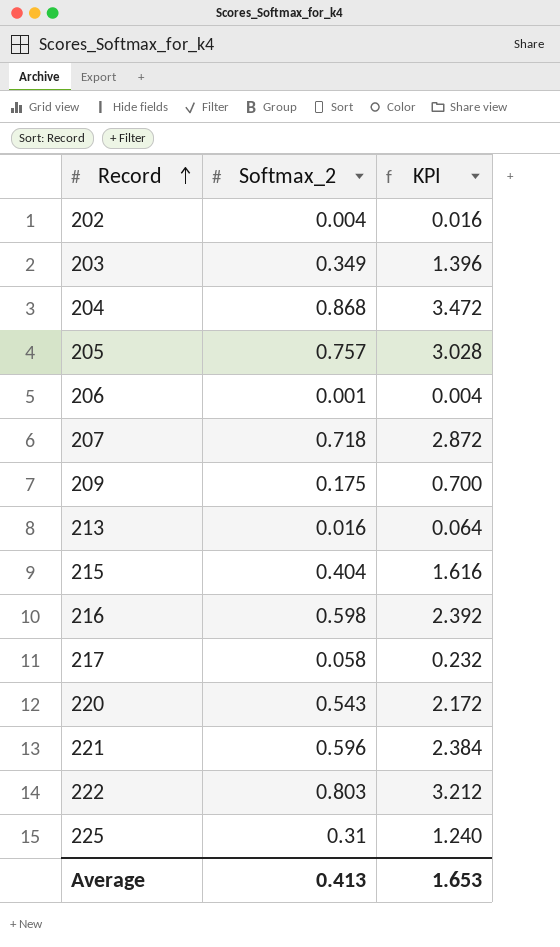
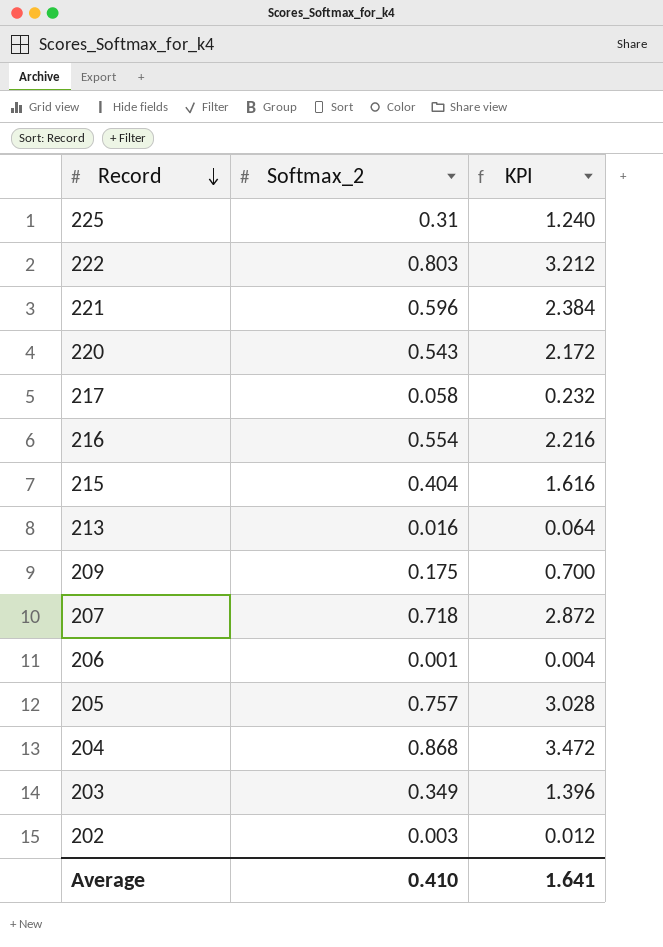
row order: Record ascending -> Record descending
216 | Softmax_2: 0.598 -> 0.554
216 | KPI: 2.392 -> 2.216
202 | Softmax_2: 0.004 -> 0.003
202 | KPI: 0.016 -> 0.012
Average | Softmax_2: 0.413 -> 0.410
Average | KPI: 1.653 -> 1.641

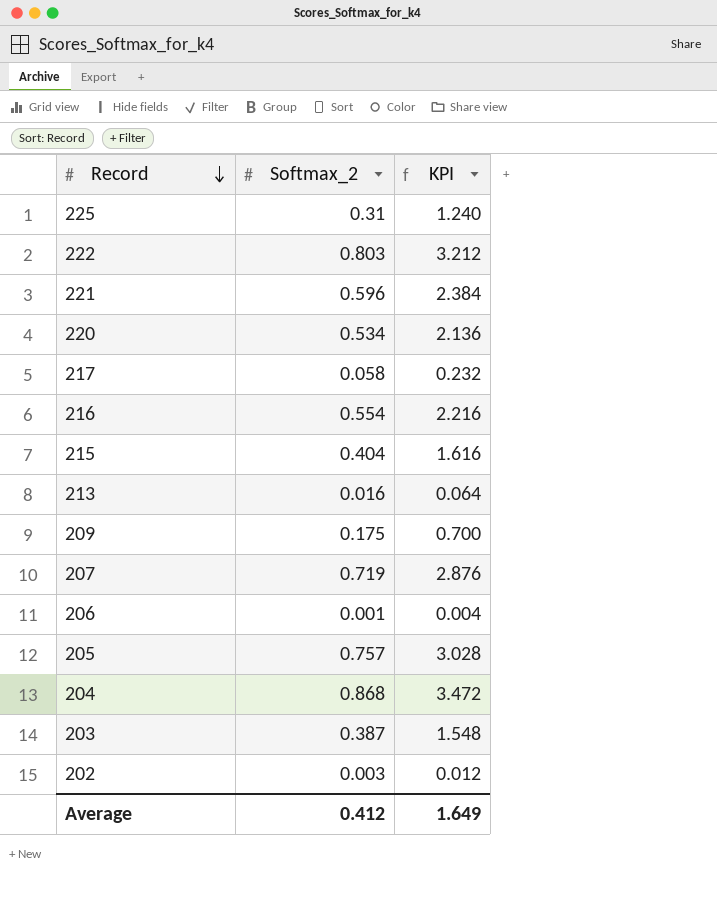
220 | Softmax_2: 0.543 -> 0.534
220 | KPI: 2.172 -> 2.136
207 | Softmax_2: 0.718 -> 0.719
207 | KPI: 2.872 -> 2.876
203 | Softmax_2: 0.349 -> 0.387
203 | KPI: 1.396 -> 1.548
Average | Softmax_2: 0.410 -> 0.412
Average | KPI: 1.641 -> 1.649

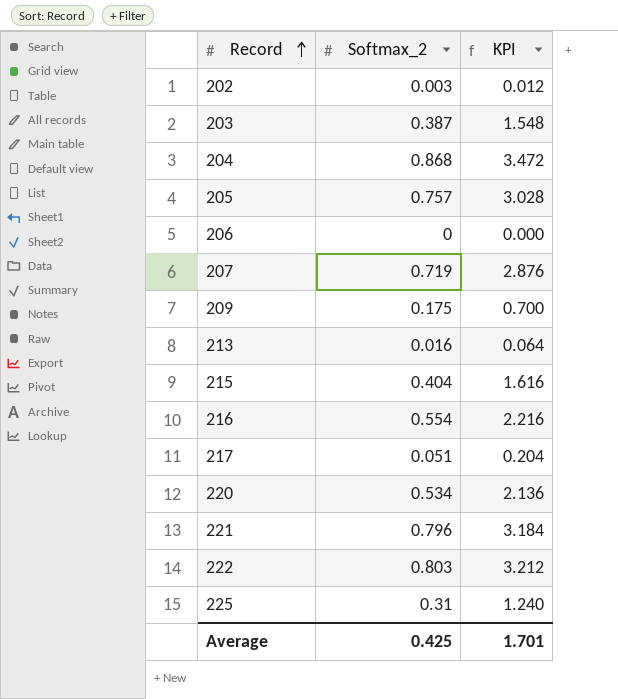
row order: Record descending -> Record ascending
206 | Softmax_2: 0.001 -> 0
206 | KPI: 0.004 -> 0.000
217 | Softmax_2: 0.058 -> 0.051
217 | KPI: 0.232 -> 0.204
221 | Softmax_2: 0.596 -> 0.796
221 | KPI: 2.384 -> 3.184
Average | Softmax_2: 0.412 -> 0.425
Average | KPI: 1.649 -> 1.701

